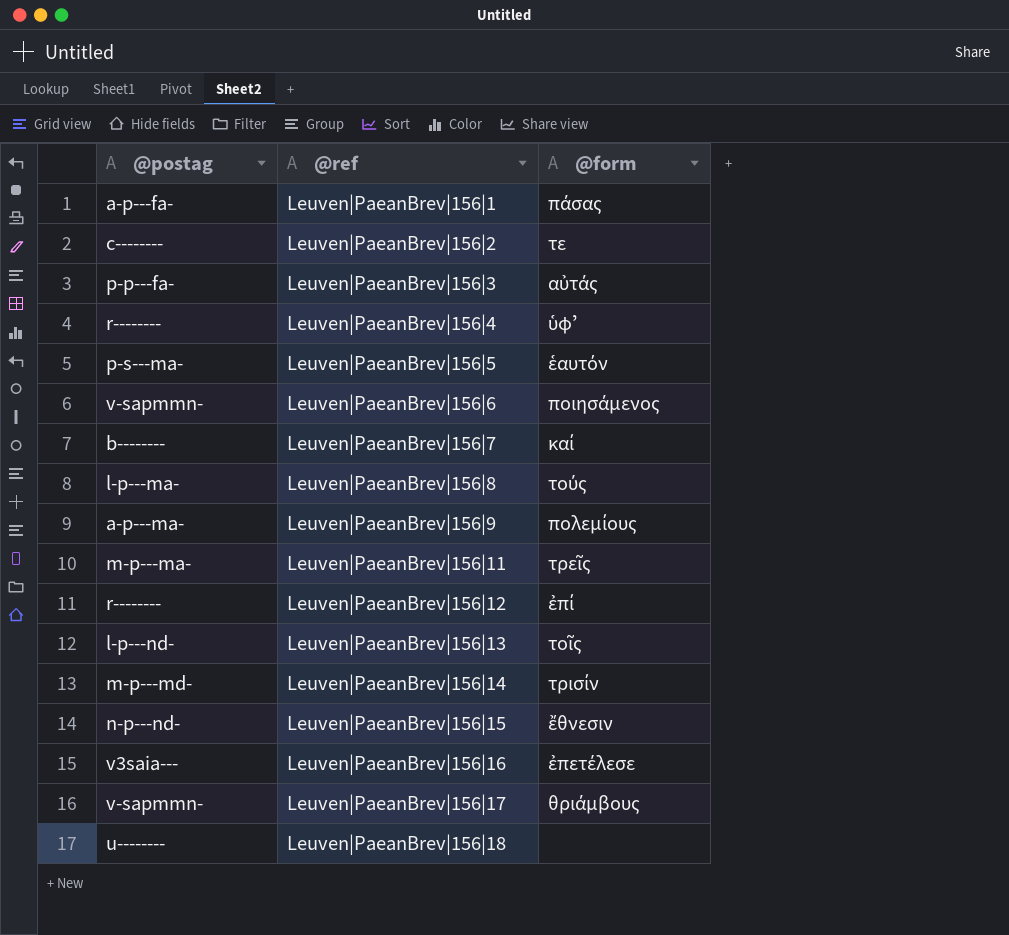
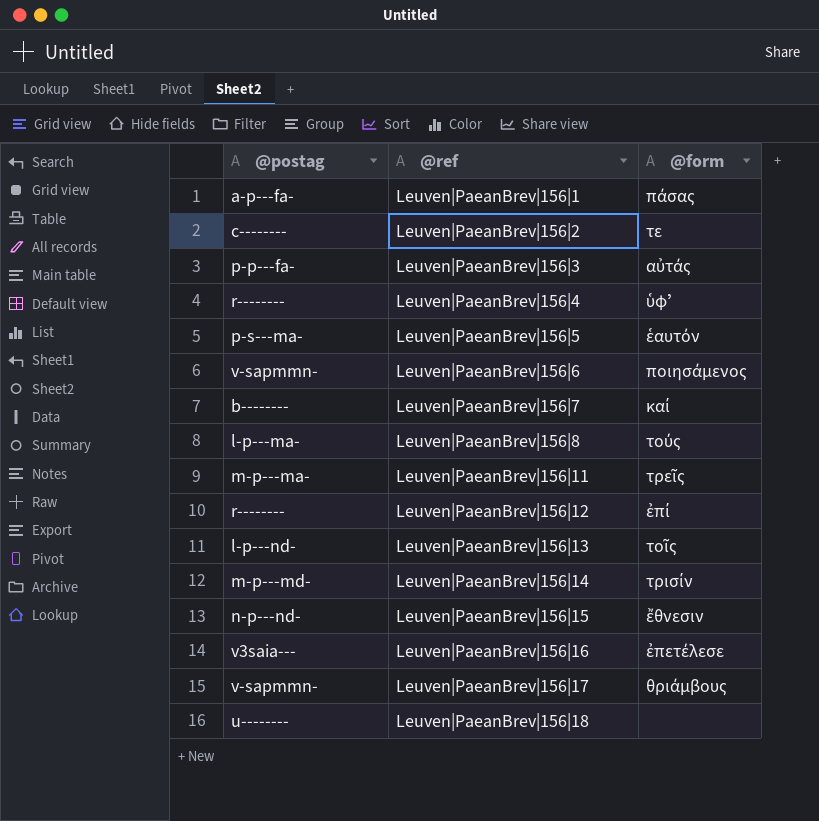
row Leuven|PaeanBrev|156|9: a-p---ma- | πολεμίους -> none

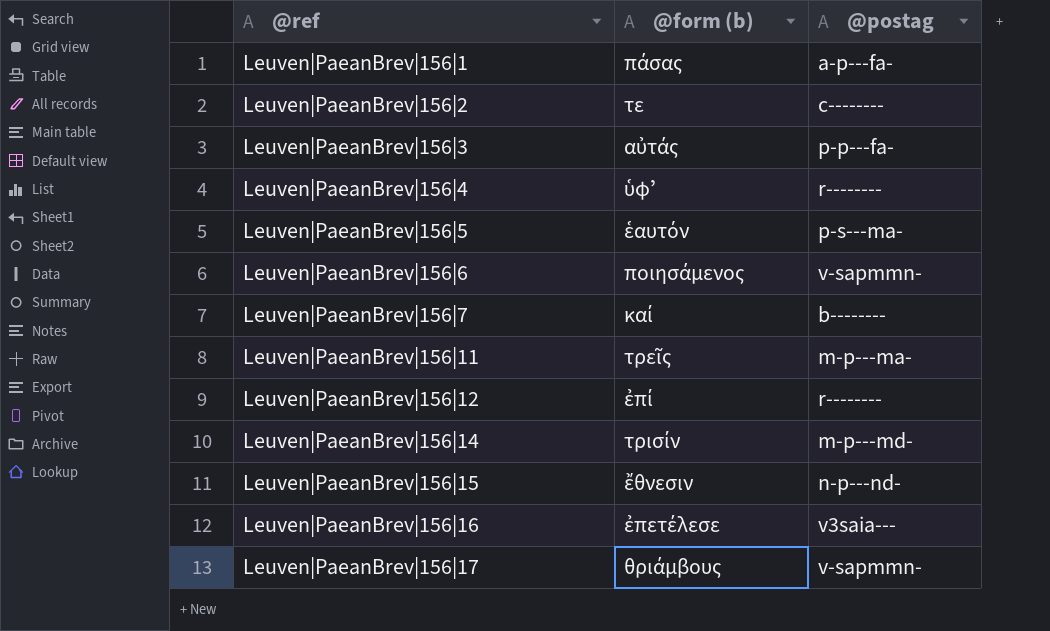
column name: @form -> @form (b)
column @postag | position: 1 -> 3
row Leuven|PaeanBrev|156|8: l-p---ma- | τούς -> none
row Leuven|PaeanBrev|156|13: l-p---nd- | τοῖς -> none
row Leuven|PaeanBrev|156|18: u-------- | none -> none

